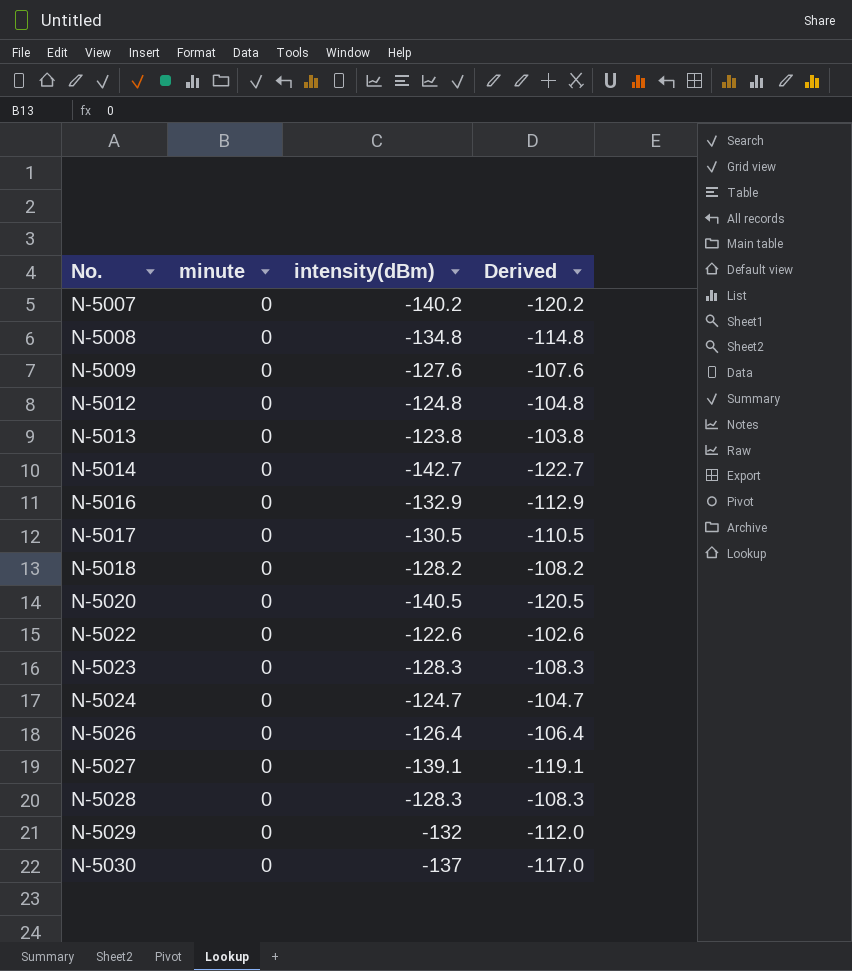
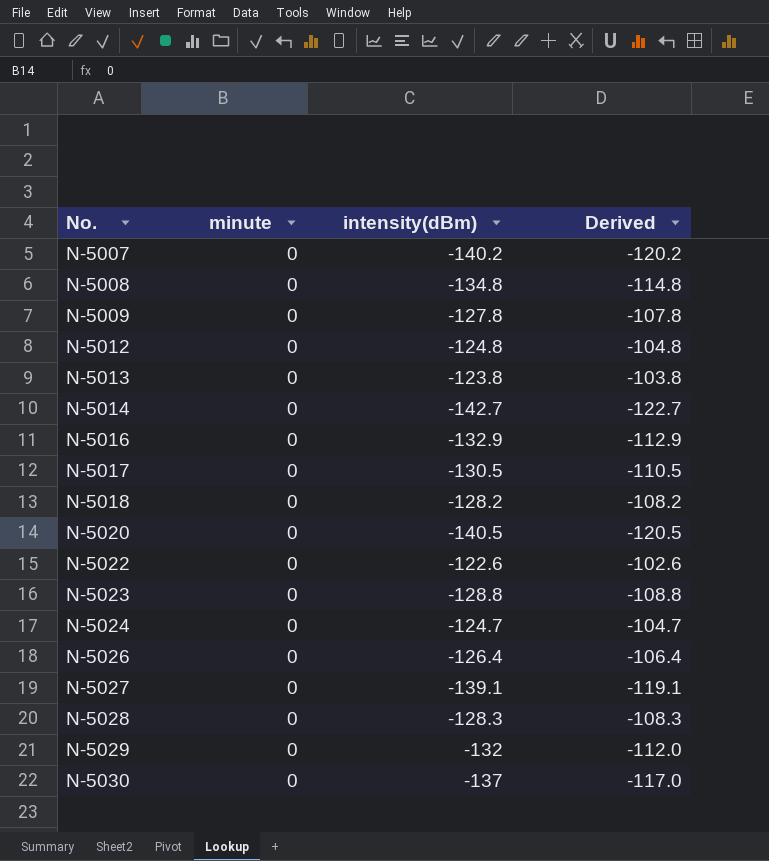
N-5009 | intensity(dBm): -127.6 -> -127.8
N-5009 | Derived: -107.6 -> -107.8
N-5023 | intensity(dBm): -128.3 -> -128.8
N-5023 | Derived: -108.3 -> -108.8

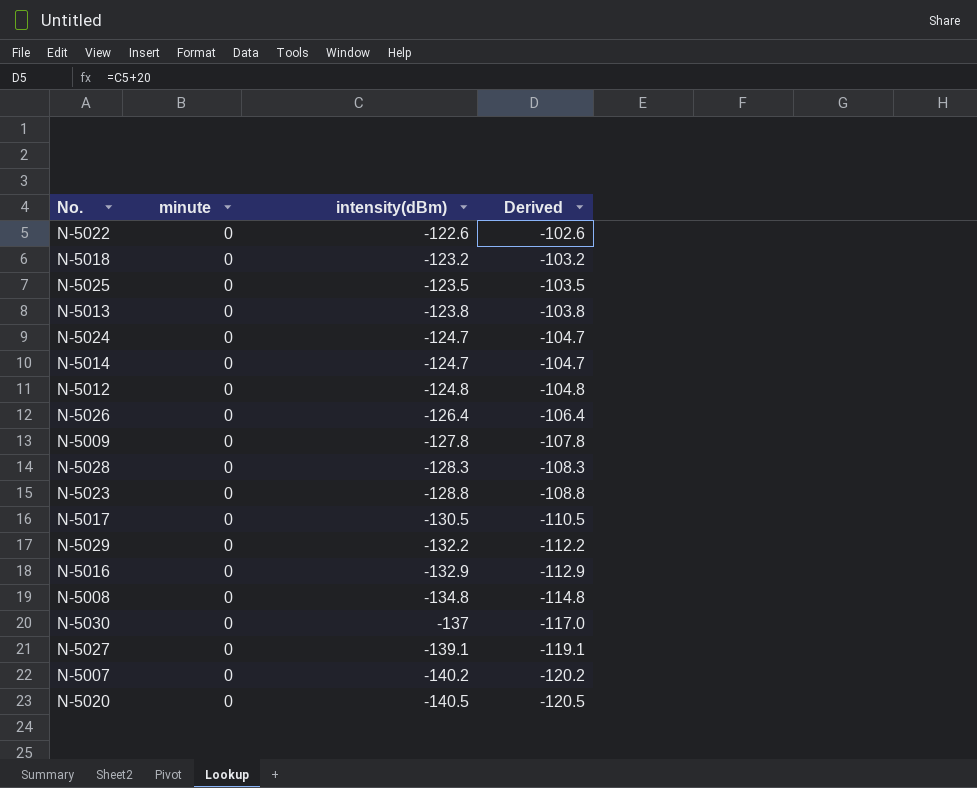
row order: No. ascending -> intensity(dBm) descending
N-5018 | intensity(dBm): -128.2 -> -123.2
N-5018 | Derived: -108.2 -> -103.2
row N-5025: none -> 0 | -123.5 | -103.5
N-5014 | intensity(dBm): -142.7 -> -124.7
N-5014 | Derived: -122.7 -> -104.7
N-5029 | intensity(dBm): -132 -> -132.2
N-5029 | Derived: -112.0 -> -112.2

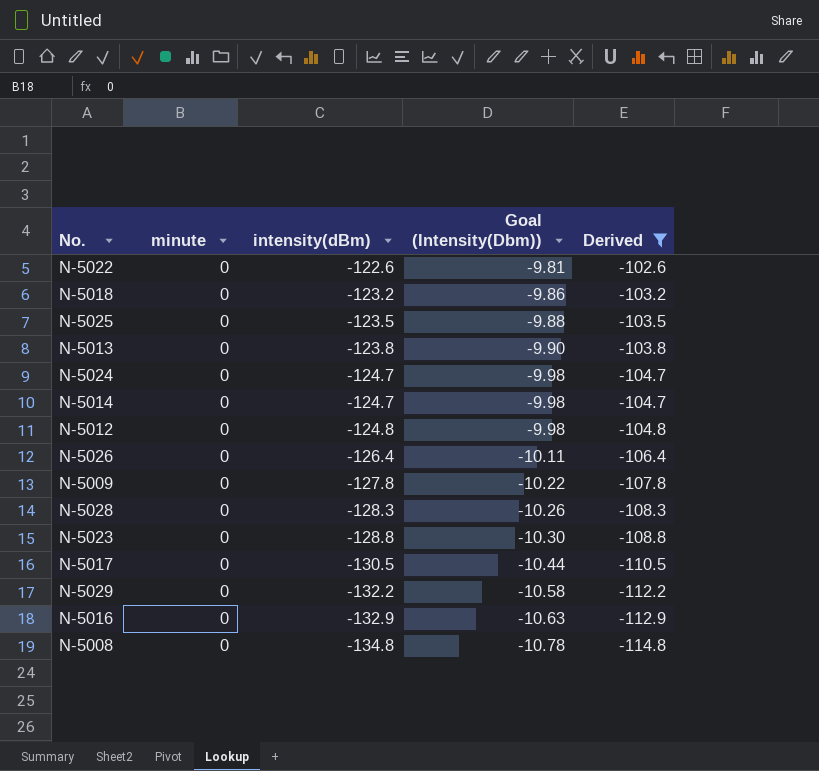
filter: none -> Derived >= -114.8
column Goal (Intensity(Dbm)) | formula: none -> [intensity(dBm)] * 0.08

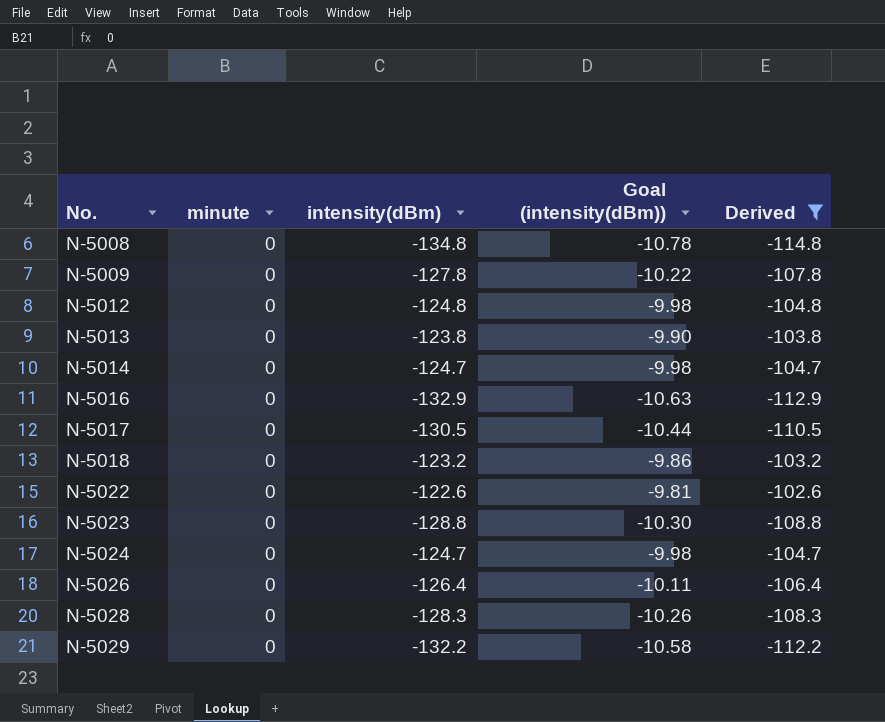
row order: intensity(dBm) descending -> No. ascending
column name: Goal (Intensity(Dbm)) -> Goal (intensity(dBm))
row N-5025: 0 | -123.5 | -9.88 | -103.5 -> none

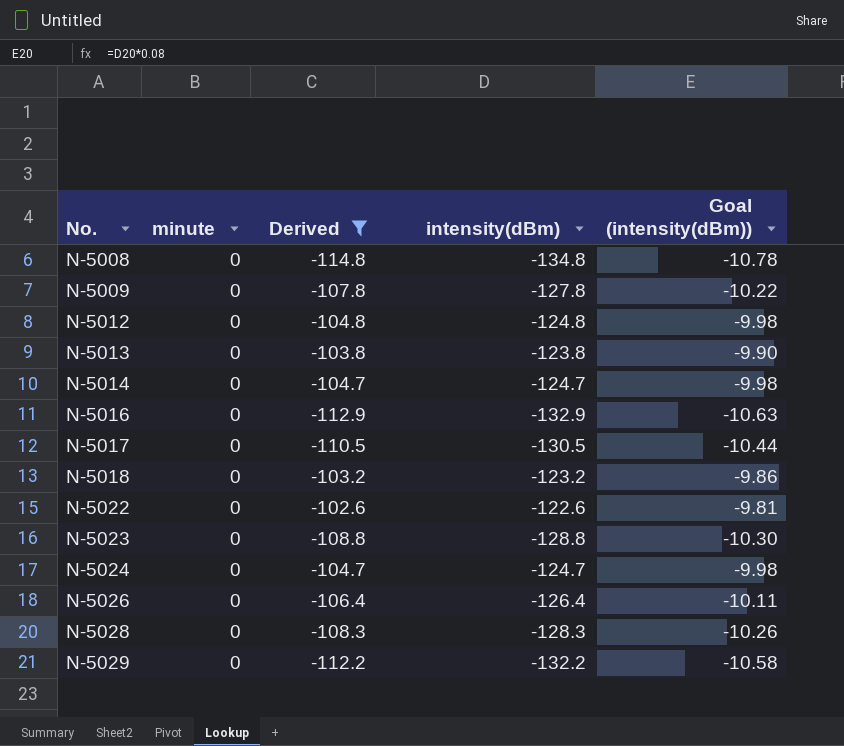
column Derived | position: 5 -> 3

